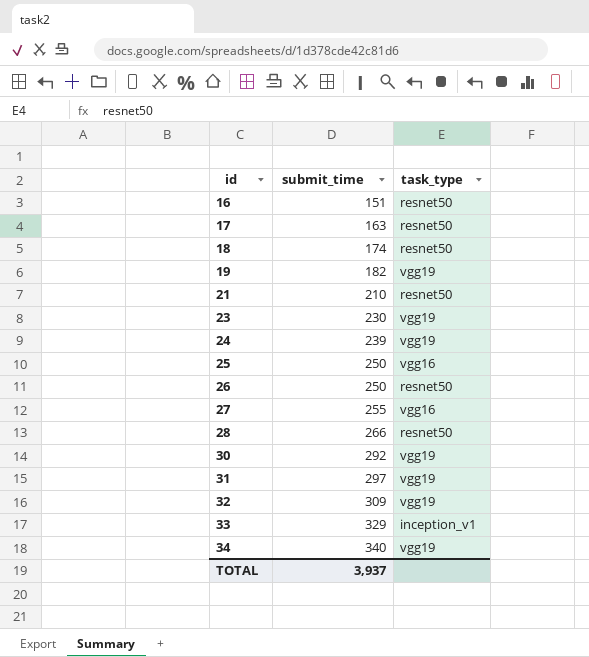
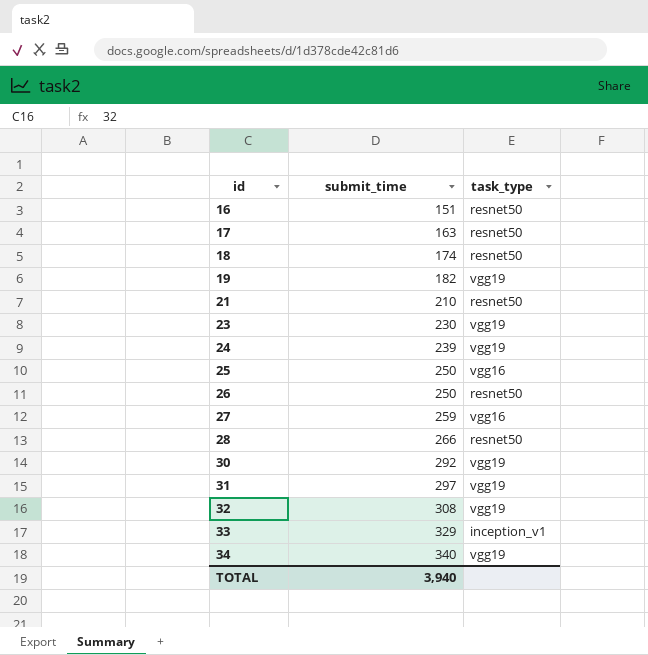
27 | submit_time: 255 -> 259
32 | submit_time: 309 -> 308
TOTAL | submit_time: 3,937 -> 3,940

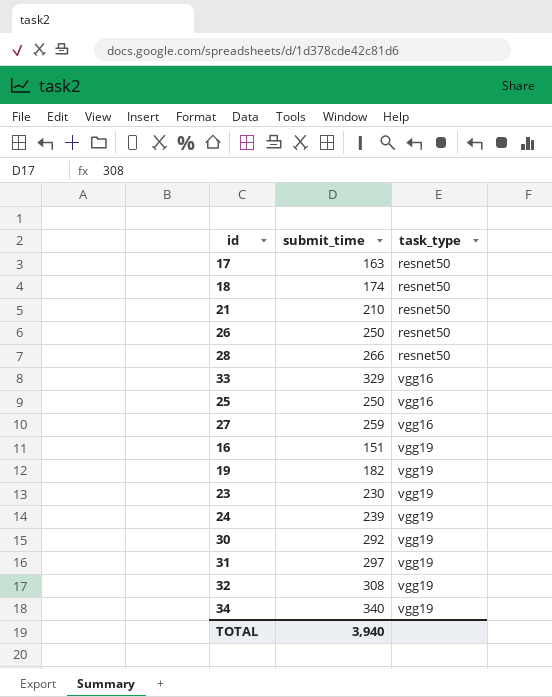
row order: id ascending -> task_type ascending
33 | task_type: inception_v1 -> vgg16
16 | task_type: resnet50 -> vgg19

